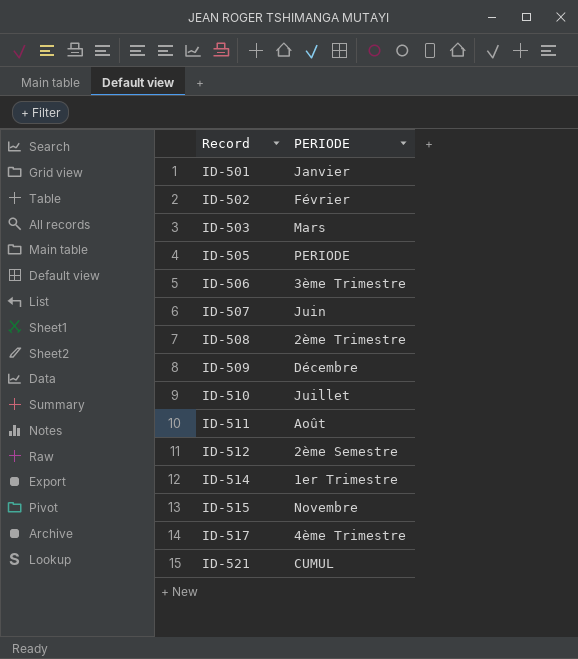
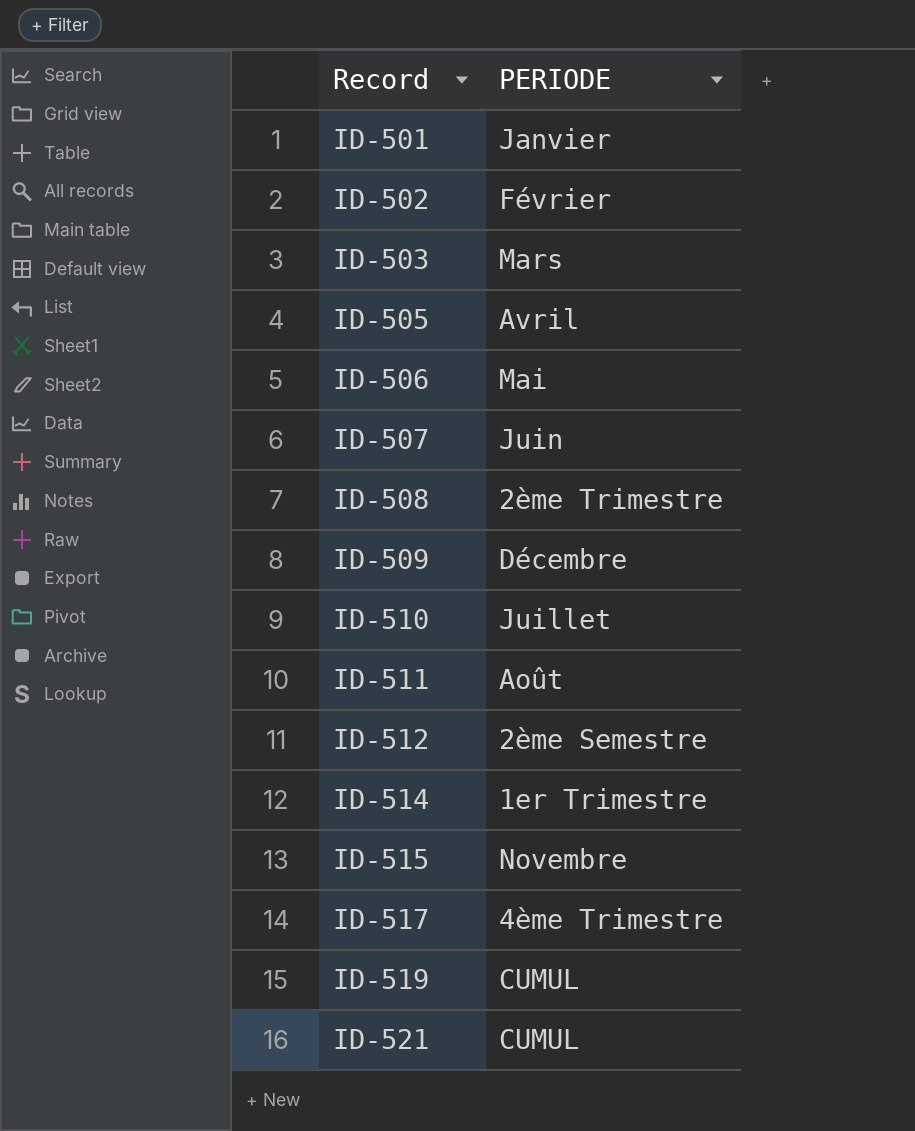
ID-505 | PERIODE: PERIODE -> Avril
ID-506 | PERIODE: 3ème Trimestre -> Mai
row ID-519: none -> CUMUL

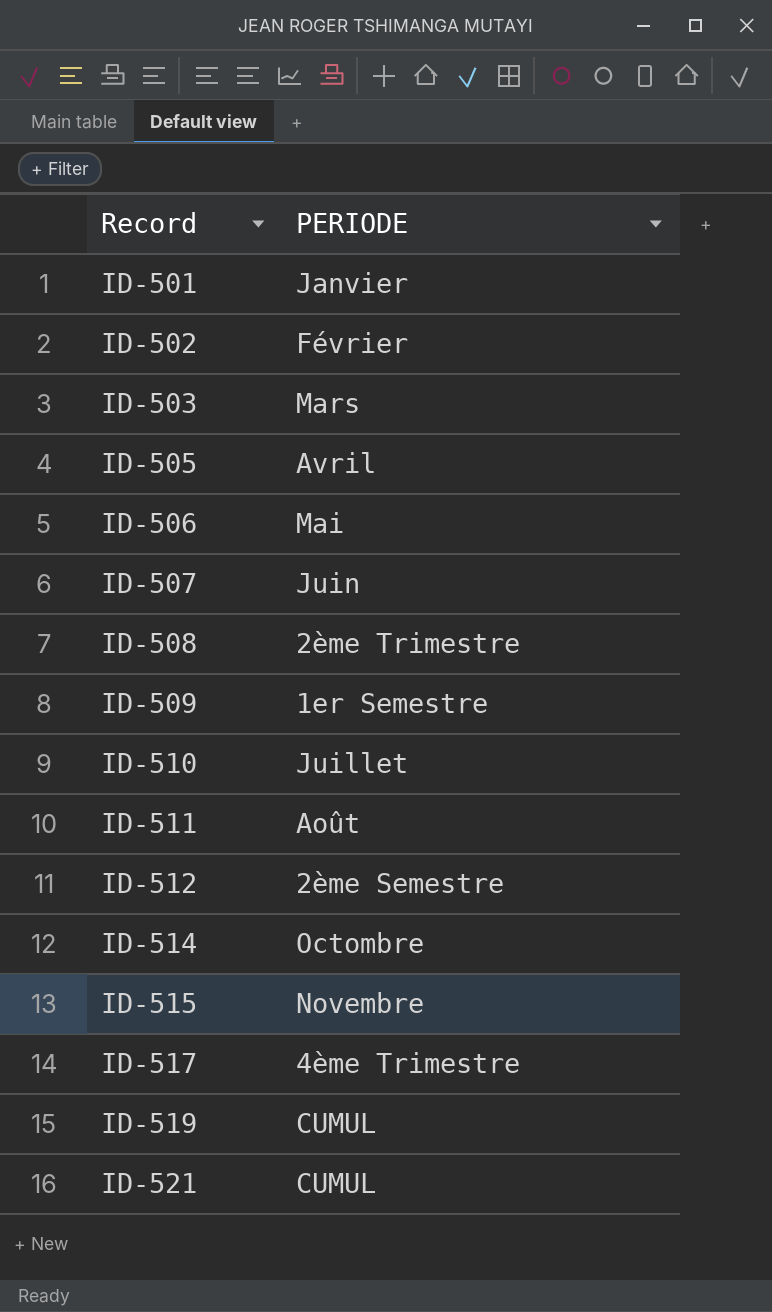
ID-509 | PERIODE: Décembre -> 1er Semestre
ID-514 | PERIODE: 1er Trimestre -> Octombre

